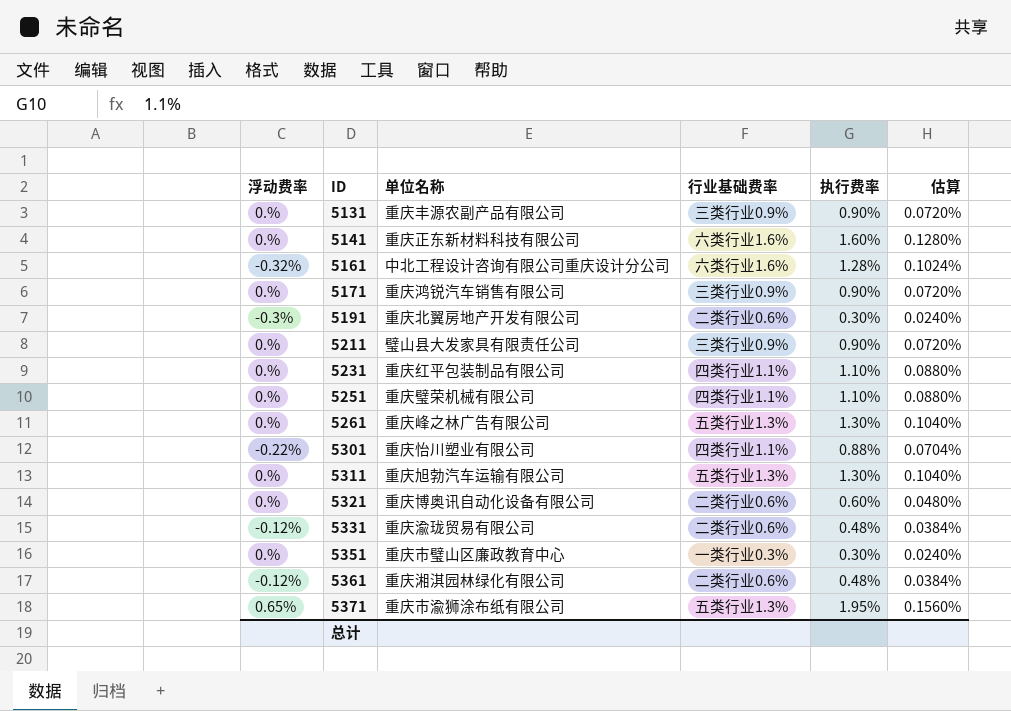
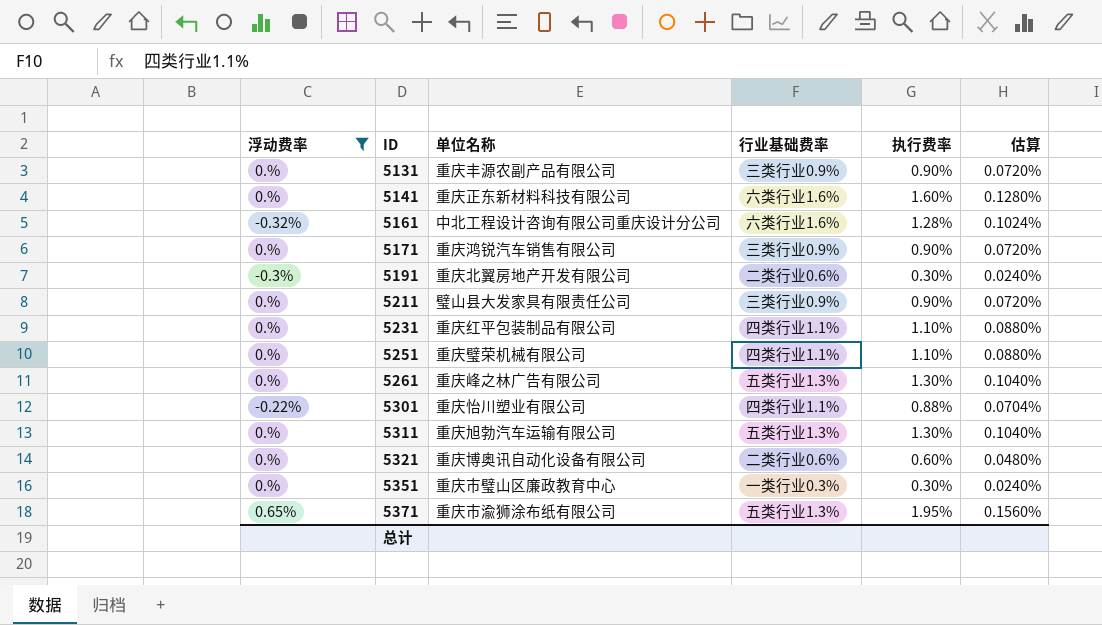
filter: none -> 浮动费率 != -0.12%

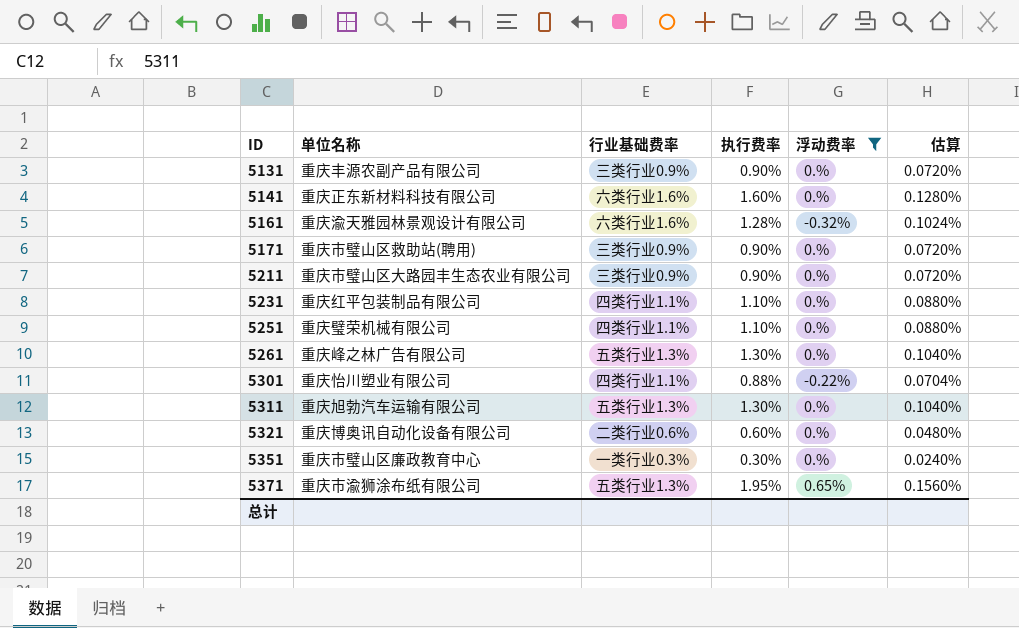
column 浮动费率 | position: 1 -> 5
row 5191: -0.3% | 重庆北翼房地产开发有限公司 | 二类行业0.6% | 0.30% | 0.0240% -> none
5161 | 单位名称: 中北工程设计咨询有限公司重庆设计分公司 -> 重庆渝天雅园林景观设计有限公司
5171 | 单位名称: 重庆鸿锐汽车销售有限公司 -> 重庆市璧山区救助站(聘用)
5211 | 单位名称: 璧山县大发家具有限责任公司 -> 重庆市璧山区大路园丰生态农业有限公司

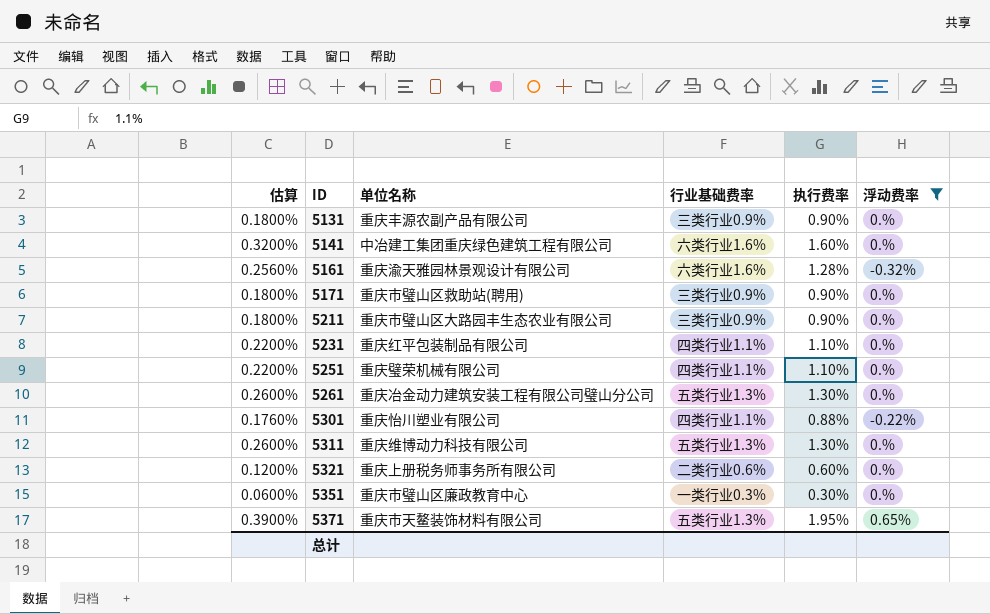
column 估算 | formula: [执行费率] * 0.08 -> [执行费率] * 0.2
column 估算 | position: 6 -> 1
5141 | 单位名称: 重庆正东新材料科技有限公司 -> 中冶建工集团重庆绿色建筑工程有限公司
5261 | 单位名称: 重庆峰之林广告有限公司 -> 重庆冶金动力建筑安装工程有限公司璧山分公司
5311 | 单位名称: 重庆旭勃汽车运输有限公司 -> 重庆维博动力科技有限公司
5321 | 单位名称: 重庆博奥讯自动化设备有限公司 -> 重庆上册税务师事务所有限公司
5371 | 单位名称: 重庆市渝狮涂布纸有限公司 -> 重庆市天鳌装饰材料有限公司

